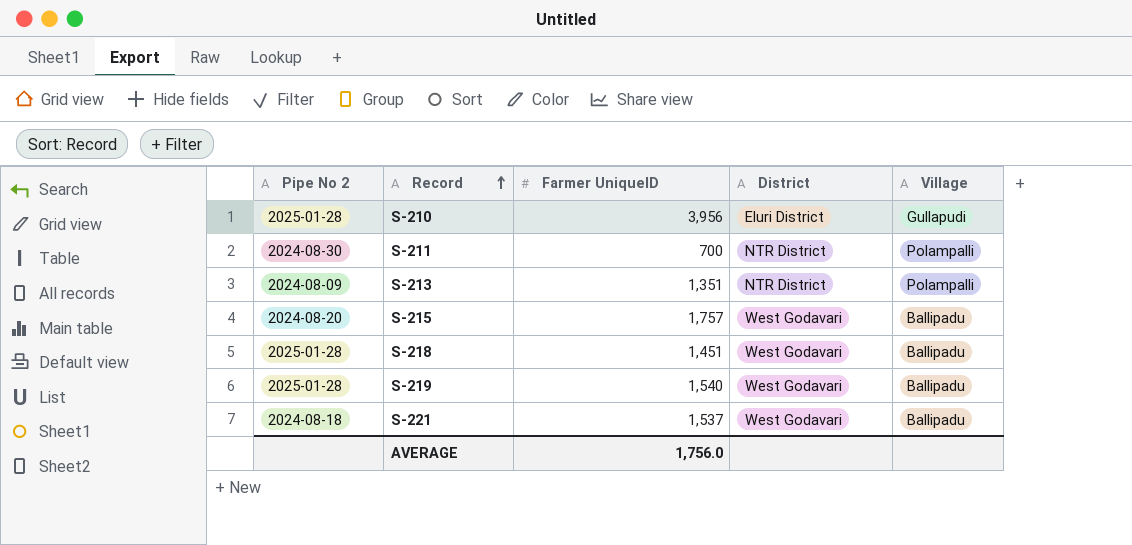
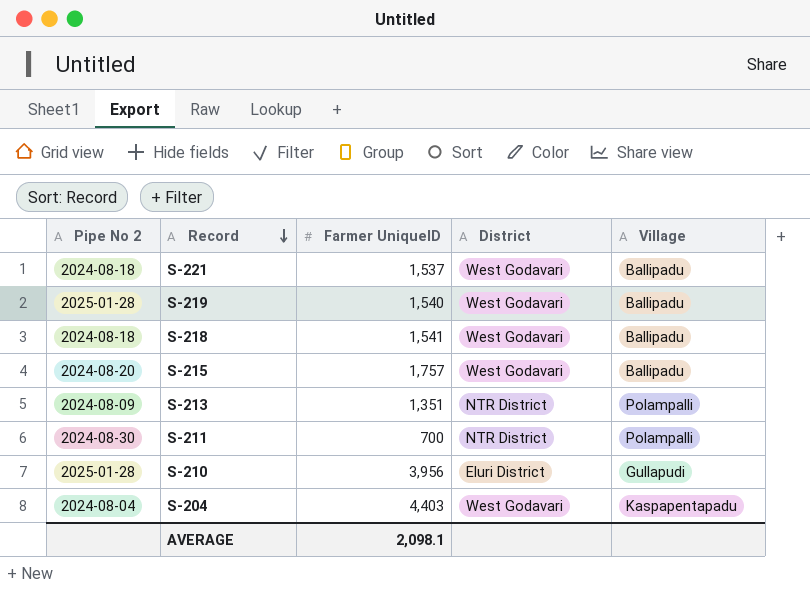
row order: Record ascending -> Record descending
S-218 | Pipe No 2: 2025-01-28 -> 2024-08-18
S-218 | Farmer UniqueID: 1,451 -> 1,541
row S-204: none -> 2024-08-04 | 4,403 | West Godavari | Kaspapentapadu
AVERAGE | Farmer UniqueID: 1,756.0 -> 2,098.1

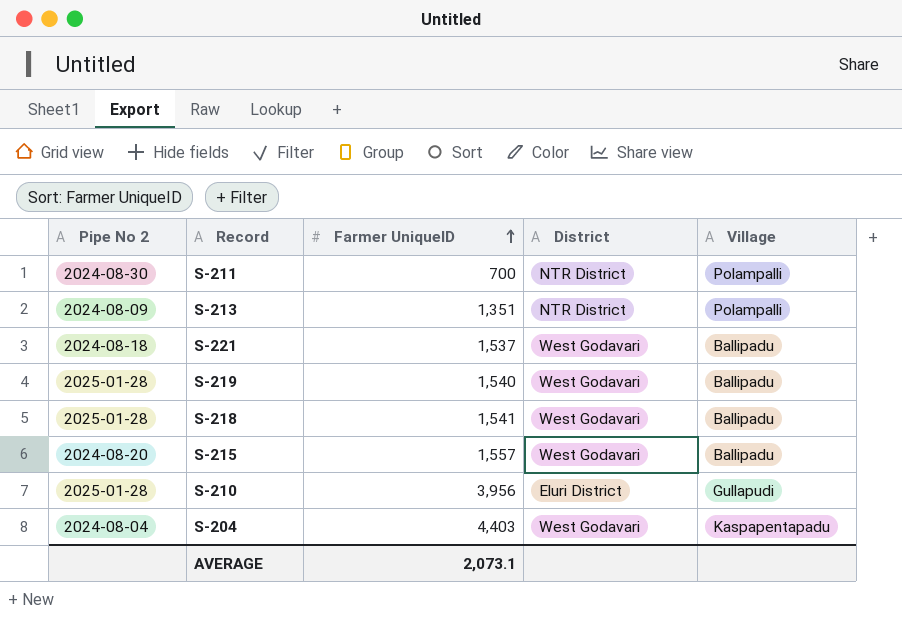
row order: Record descending -> Farmer UniqueID ascending
S-218 | Pipe No 2: 2024-08-18 -> 2025-01-28
S-215 | Farmer UniqueID: 1,757 -> 1,557
AVERAGE | Farmer UniqueID: 2,098.1 -> 2,073.1

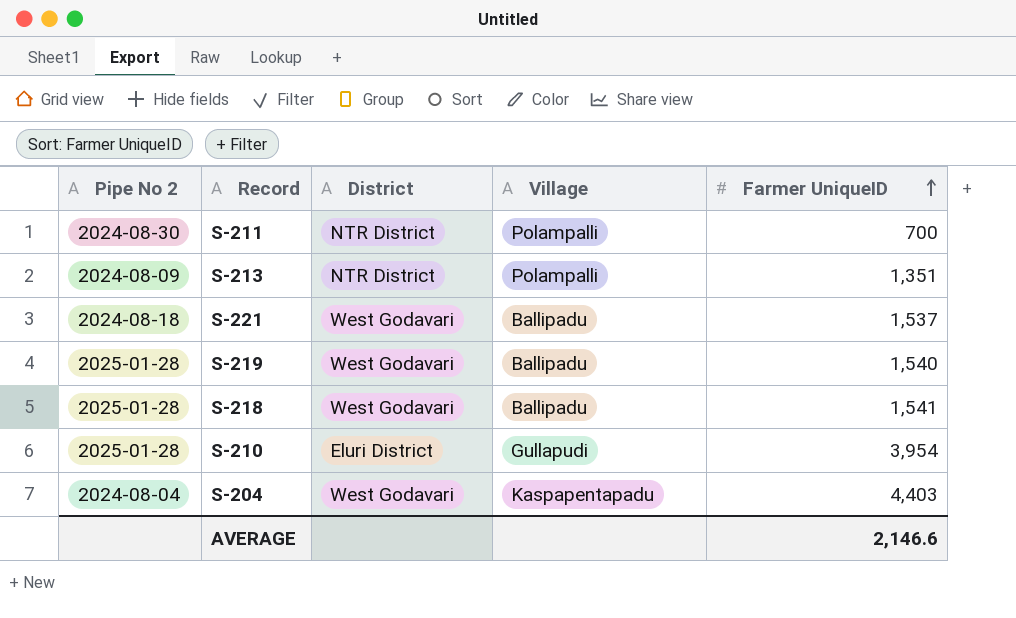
column Farmer UniqueID | position: 3 -> 5
row S-215: 2024-08-20 | 1,557 | West Godavari | Ballipadu -> none
S-210 | Farmer UniqueID: 3,956 -> 3,954
AVERAGE | Farmer UniqueID: 2,073.1 -> 2,146.6

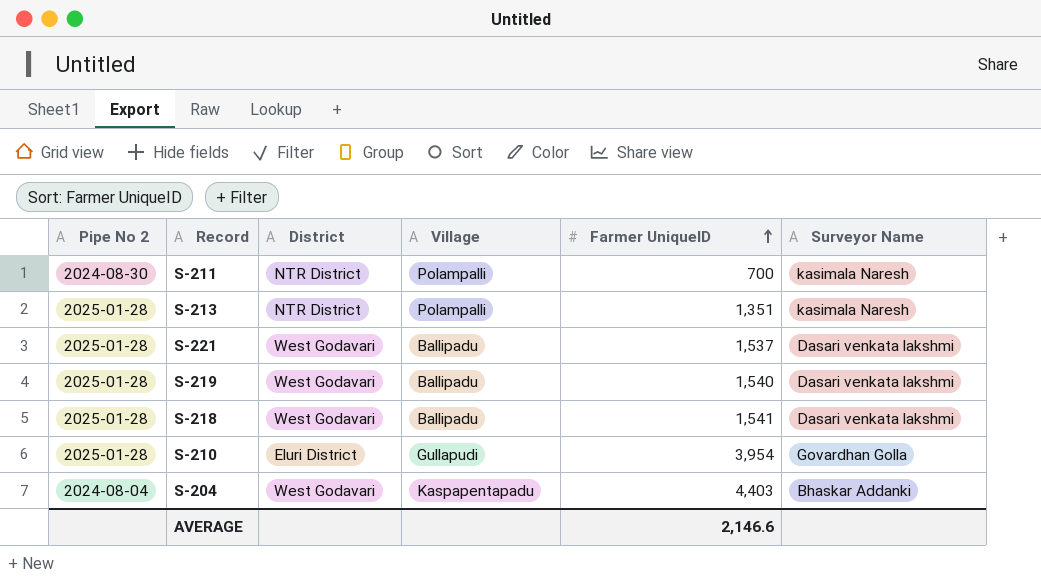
column Surveyor Name | position: none -> 6
S-213 | Pipe No 2: 2024-08-09 -> 2025-01-28
S-221 | Pipe No 2: 2024-08-18 -> 2025-01-28

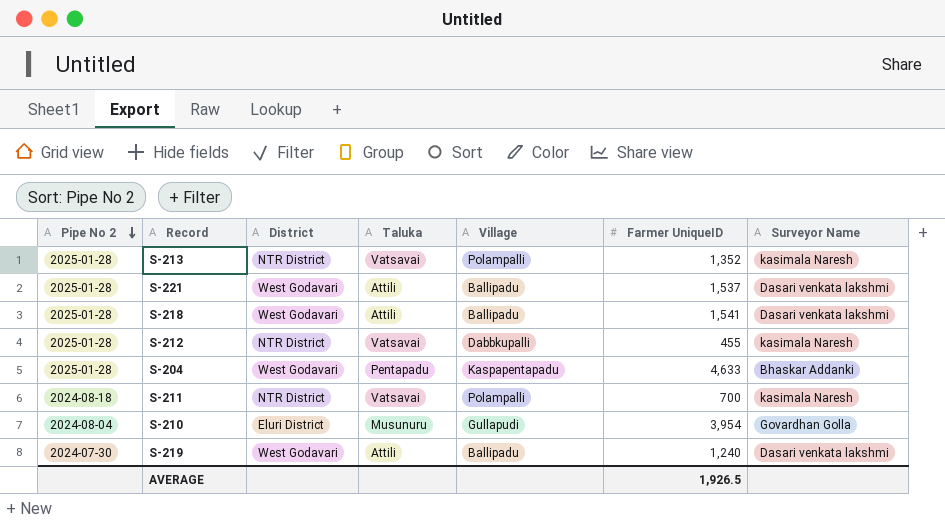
row order: Farmer UniqueID ascending -> Pipe No 2 descending
column Taluka | position: none -> 4
S-213 | Farmer UniqueID: 1,351 -> 1,352
row S-212: none -> 2025-01-28 | NTR District | Vatsavai | Dabbkupalli | 455 | kasimala Naresh
S-204 | Pipe No 2: 2024-08-04 -> 2025-01-28
S-204 | Farmer UniqueID: 4,403 -> 4,633
S-211 | Pipe No 2: 2024-08-30 -> 2024-08-18
S-210 | Pipe No 2: 2025-01-28 -> 2024-08-04
S-219 | Pipe No 2: 2025-01-28 -> 2024-07-30
S-219 | Farmer UniqueID: 1,540 -> 1,240
AVERAGE | Farmer UniqueID: 2,146.6 -> 1,926.5

